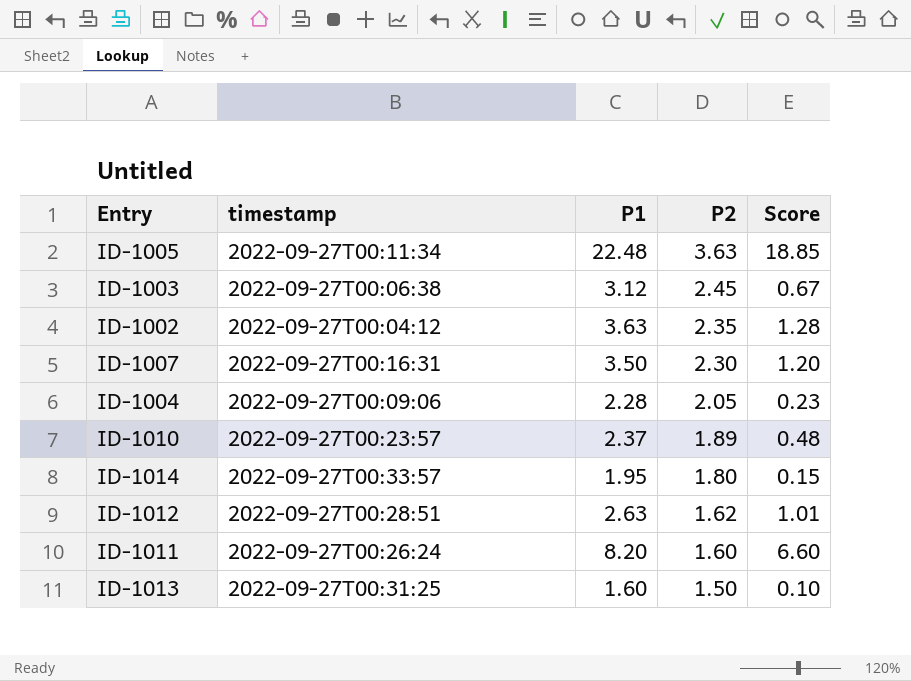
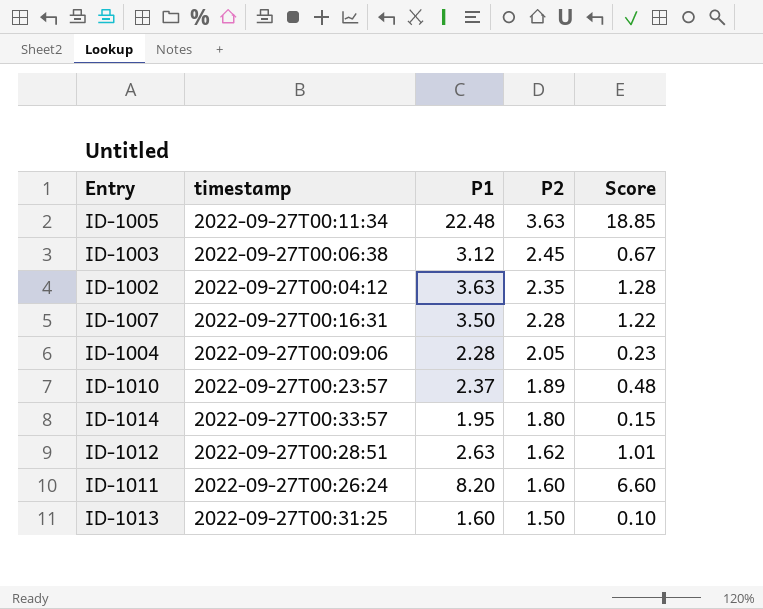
ID-1007 | P2: 2.30 -> 2.28
ID-1007 | Score: 1.20 -> 1.22

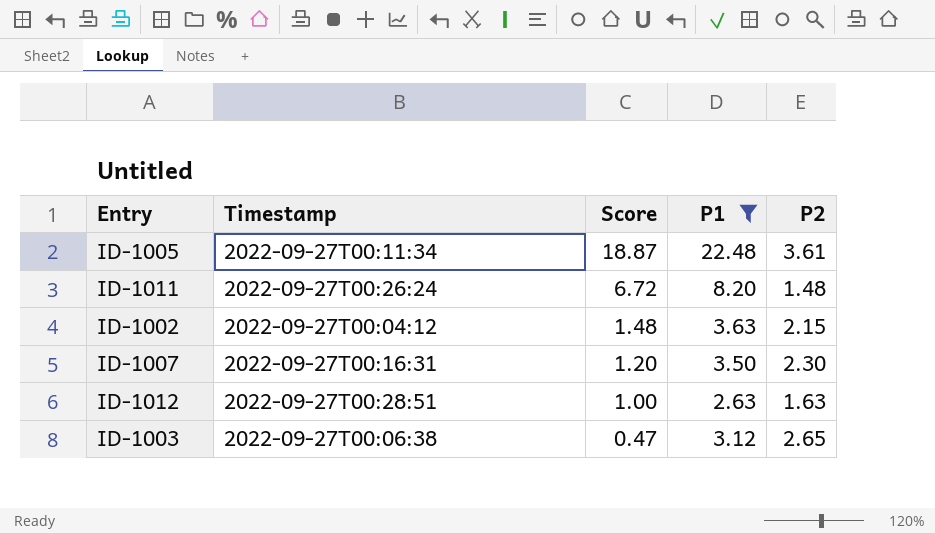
filter: none -> P1 >= 2.63
row order: P2 descending -> Score descending
column name: timestamp -> Timestamp
column Score | position: 5 -> 3
ID-1005 | Score: 18.85 -> 18.87
ID-1005 | P2: 3.63 -> 3.61
ID-1011 | Score: 6.60 -> 6.72
ID-1011 | P2: 1.60 -> 1.48
ID-1002 | Score: 1.28 -> 1.48
ID-1002 | P2: 2.35 -> 2.15
ID-1007 | Score: 1.22 -> 1.20
ID-1007 | P2: 2.28 -> 2.30
ID-1012 | Score: 1.01 -> 1.00
ID-1012 | P2: 1.62 -> 1.63
ID-1003 | Score: 0.67 -> 0.47
ID-1003 | P2: 2.45 -> 2.65

